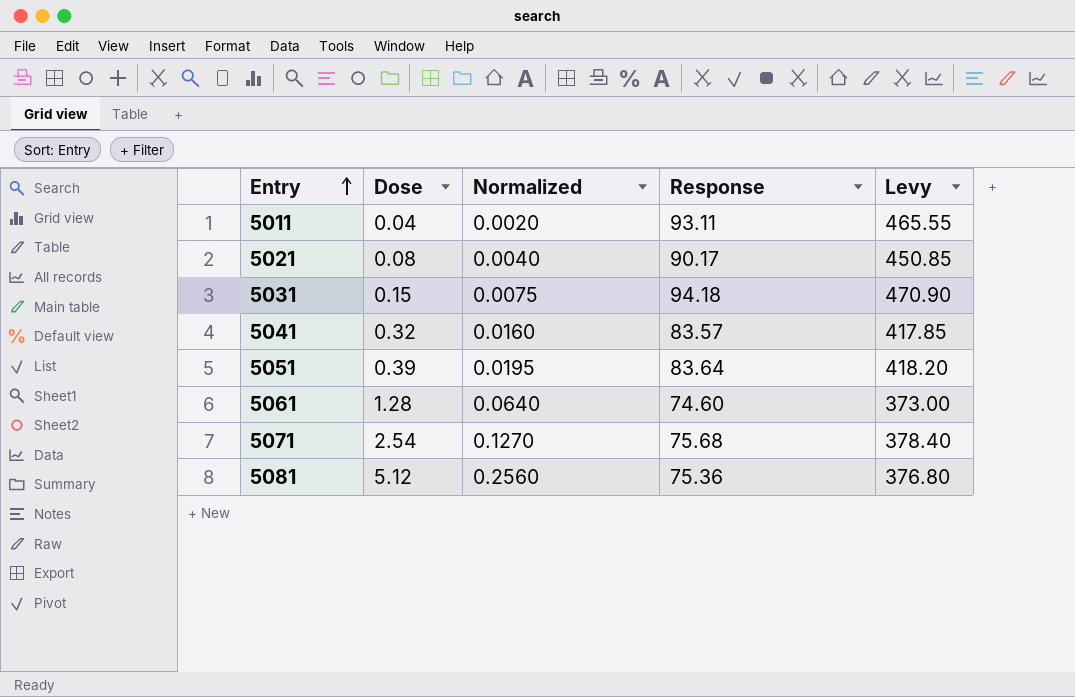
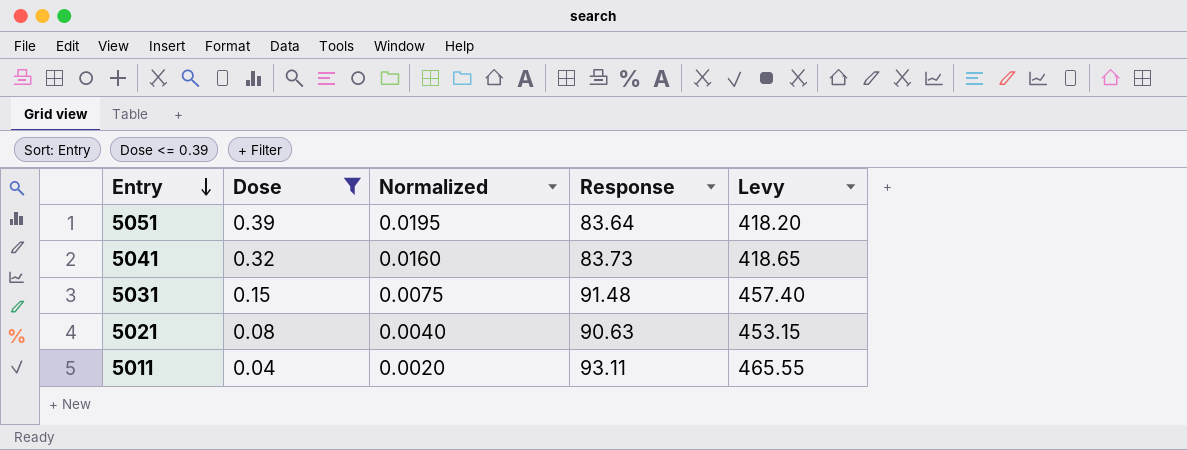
filter: none -> Dose <= 0.39
row order: Entry ascending -> Entry descending
5041 | Response: 83.57 -> 83.73
5041 | Levy: 417.85 -> 418.65
5031 | Response: 94.18 -> 91.48
5031 | Levy: 470.90 -> 457.40
5021 | Response: 90.17 -> 90.63
5021 | Levy: 450.85 -> 453.15

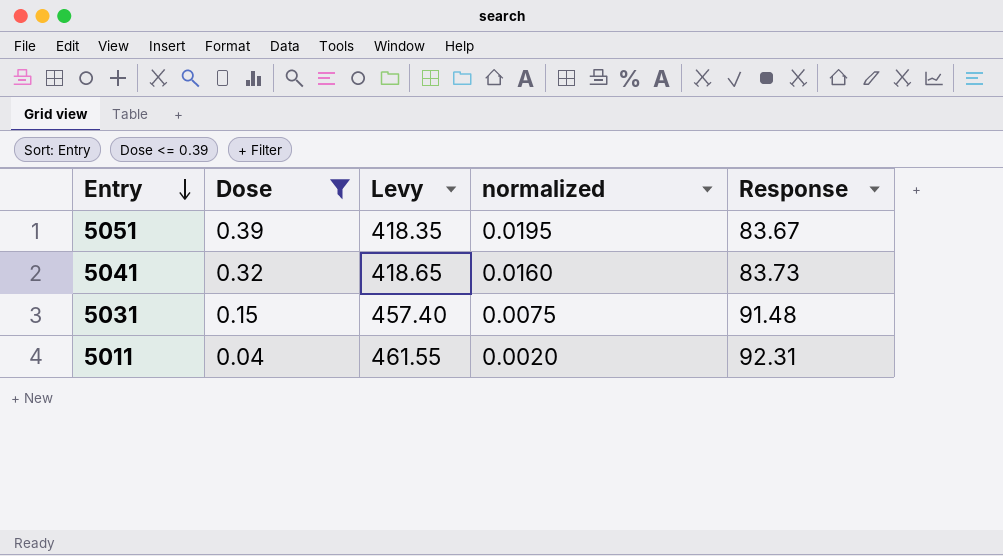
column Levy | position: 5 -> 3
column name: Normalized -> normalized
row 5021: 0.08 | 0.0040 | 90.63 | 453.15 -> none
5051 | Levy: 418.20 -> 418.35
5051 | Response: 83.64 -> 83.67
5011 | Levy: 465.55 -> 461.55
5011 | Response: 93.11 -> 92.31

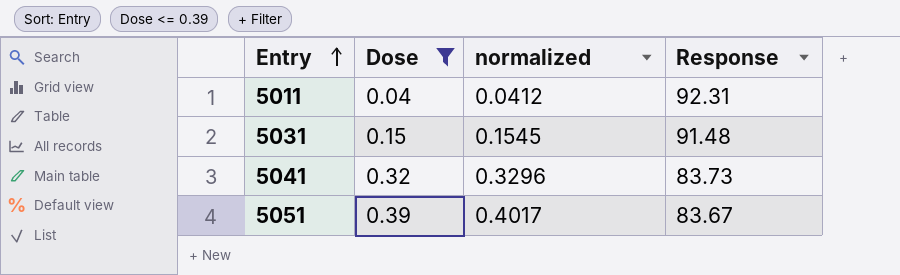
row order: Entry descending -> Entry ascending
column Levy | formula: [Response] * 5 -> none
column normalized | formula: [Dose] * 0.05 -> [Dose] * 1.03

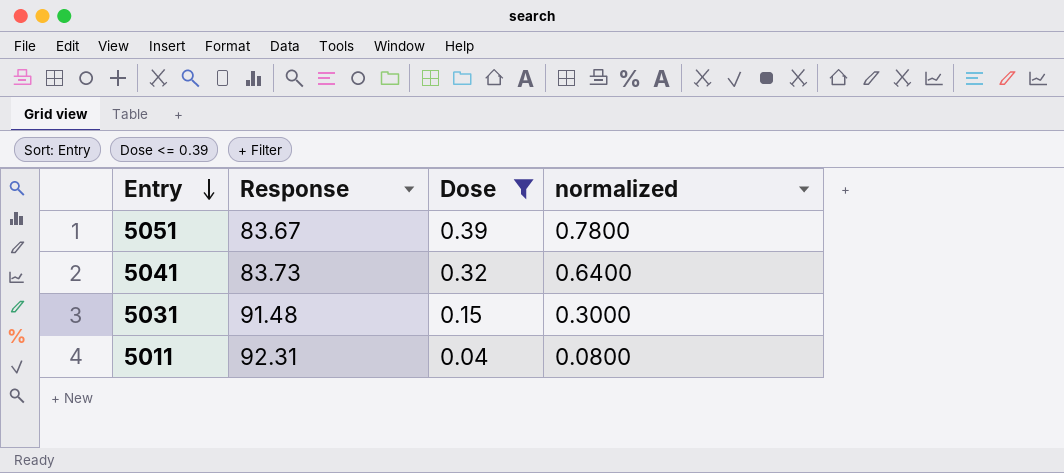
row order: Entry ascending -> Entry descending
column Response | position: 4 -> 2
column normalized | formula: [Dose] * 1.03 -> [Dose] * 2

